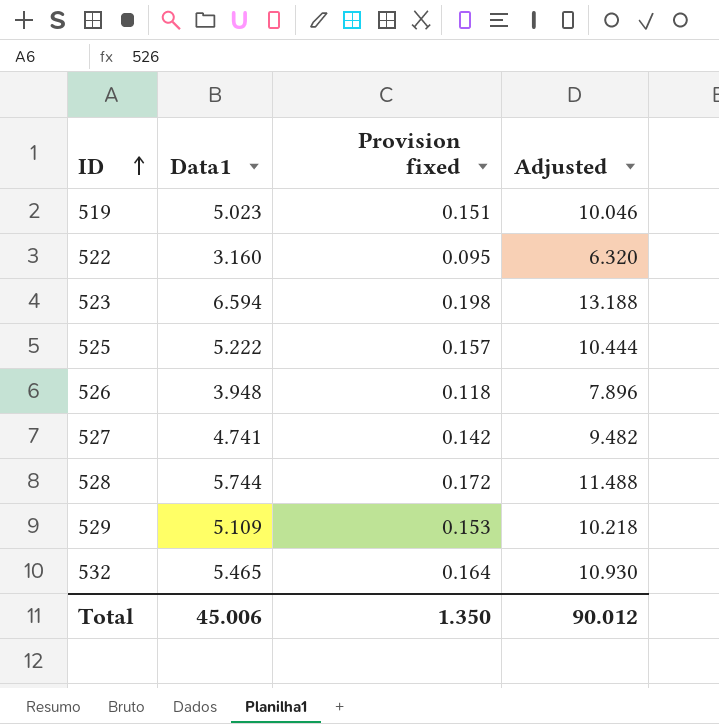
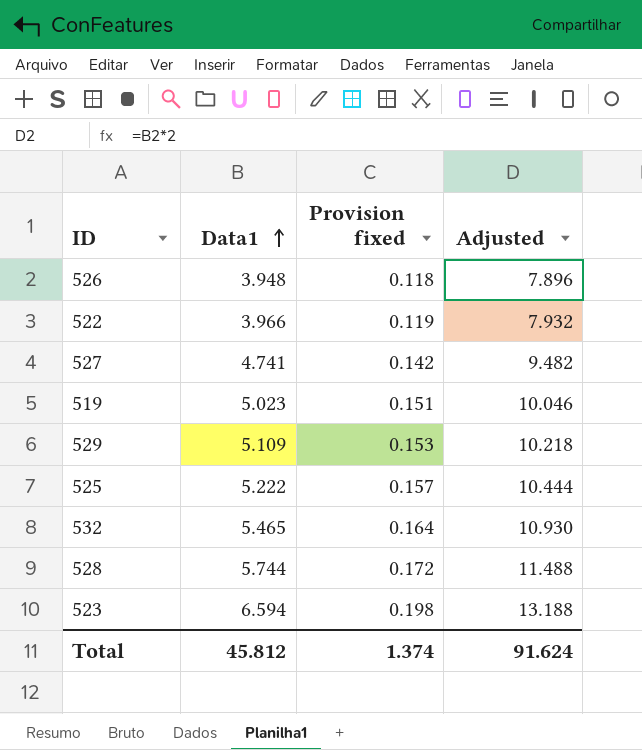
row order: ID ascending -> Data1 ascending
522 | Data1: 3.160 -> 3.966
522 | Provision fixed: 0.095 -> 0.119
522 | Adjusted: 6.320 -> 7.932
Total | Data1: 45.006 -> 45.812
Total | Provision fixed: 1.350 -> 1.374
Total | Adjusted: 90.012 -> 91.624

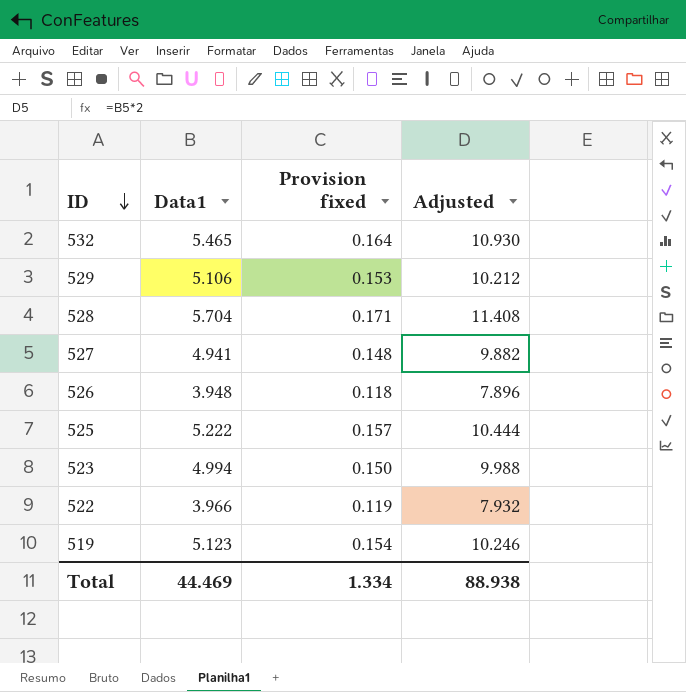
row order: Data1 ascending -> ID descending
529 | Data1: 5.109 -> 5.106
529 | Adjusted: 10.218 -> 10.212
528 | Data1: 5.744 -> 5.704
528 | Provision fixed: 0.172 -> 0.171
528 | Adjusted: 11.488 -> 11.408
527 | Data1: 4.741 -> 4.941
527 | Provision fixed: 0.142 -> 0.148
527 | Adjusted: 9.482 -> 9.882
523 | Data1: 6.594 -> 4.994
523 | Provision fixed: 0.198 -> 0.150
523 | Adjusted: 13.188 -> 9.988
519 | Data1: 5.023 -> 5.123
519 | Provision fixed: 0.151 -> 0.154
519 | Adjusted: 10.046 -> 10.246
Total | Data1: 45.812 -> 44.469
Total | Provision fixed: 1.374 -> 1.334
Total | Adjusted: 91.624 -> 88.938

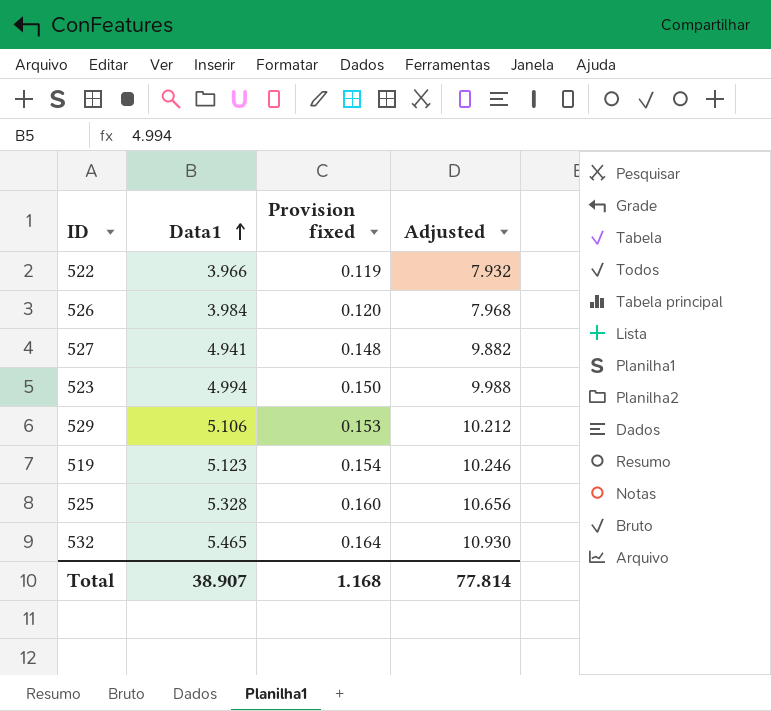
row order: ID descending -> Data1 ascending
row 528: 5.704 | 0.171 | 11.408 -> none
526 | Data1: 3.948 -> 3.984
526 | Provision fixed: 0.118 -> 0.120
526 | Adjusted: 7.896 -> 7.968
525 | Data1: 5.222 -> 5.328
525 | Provision fixed: 0.157 -> 0.160
525 | Adjusted: 10.444 -> 10.656
Total | Data1: 44.469 -> 38.907
Total | Provision fixed: 1.334 -> 1.168
Total | Adjusted: 88.938 -> 77.814

